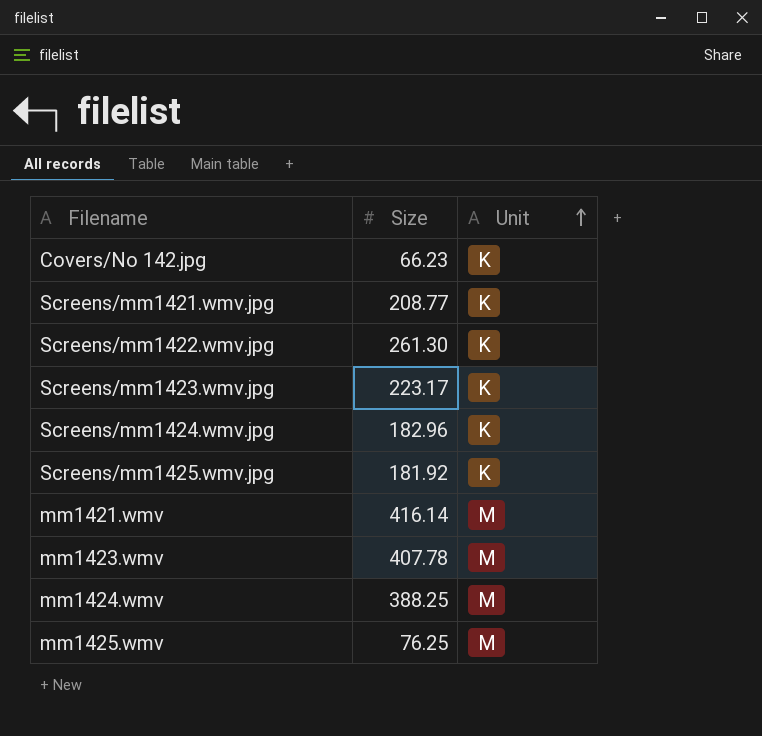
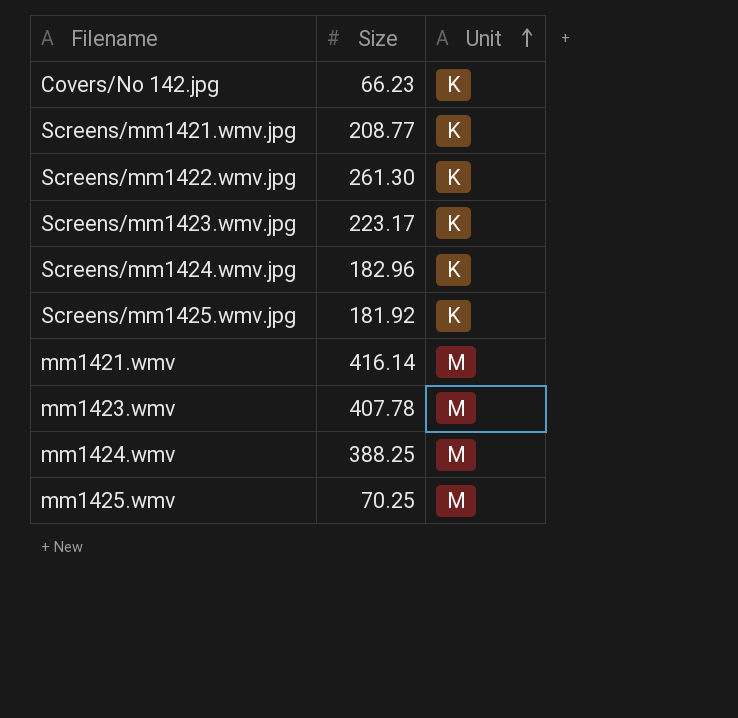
mm1425.wmv | Size: 76.25 -> 70.25

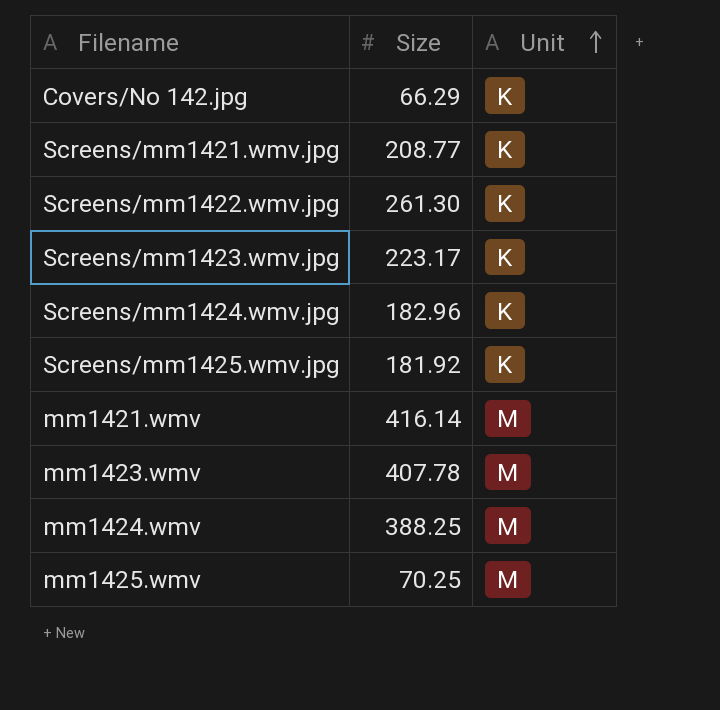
Covers/No 142.jpg | Size: 66.23 -> 66.29

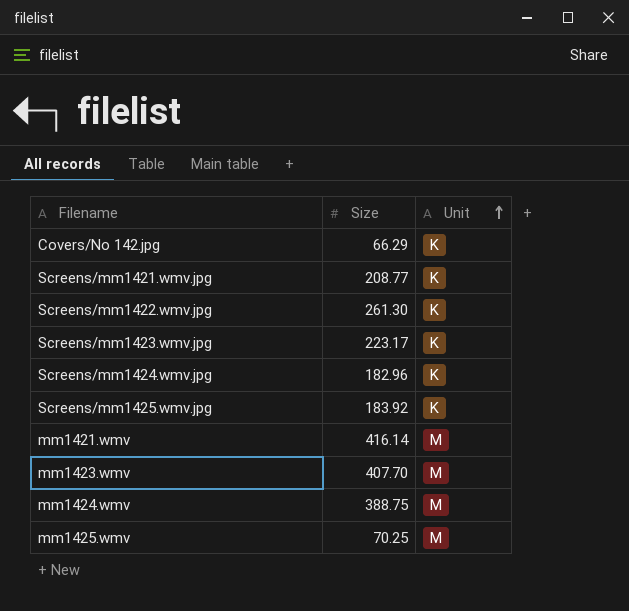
Screens/mm1425.wmv.jpg | Size: 181.92 -> 183.92
mm1423.wmv | Size: 407.78 -> 407.70
mm1424.wmv | Size: 388.25 -> 388.75

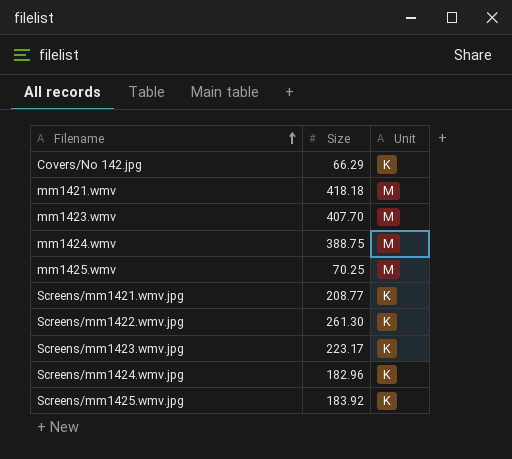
row order: Unit ascending -> Filename ascending
mm1421.wmv | Size: 416.14 -> 418.18

